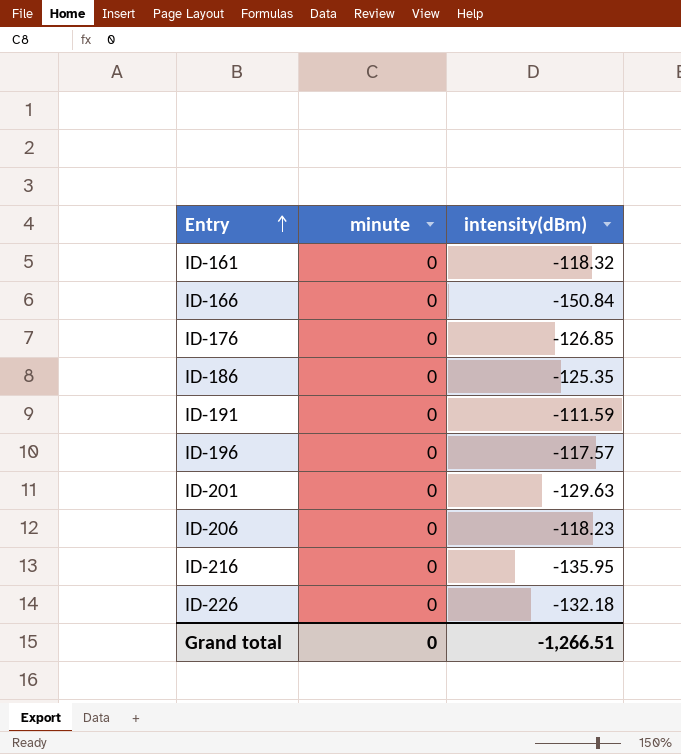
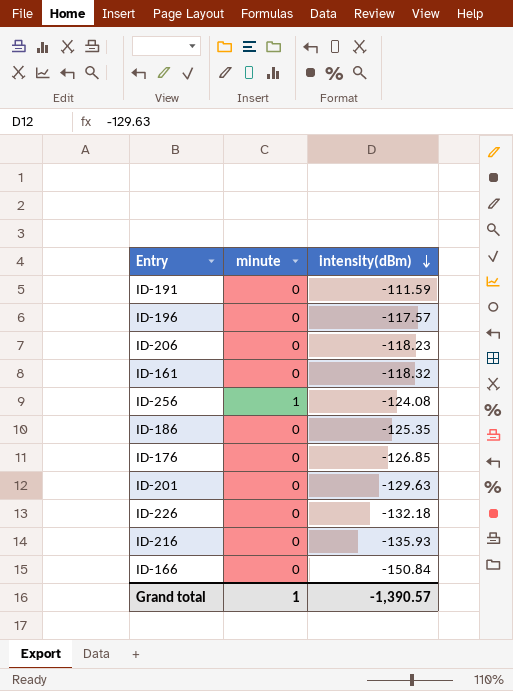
row order: Entry ascending -> intensity(dBm) descending
row ID-256: none -> 1 | -124.08
ID-216 | intensity(dBm): -135.95 -> -135.93
Grand total | minute: 0 -> 1
Grand total | intensity(dBm): -1,266.51 -> -1,390.57

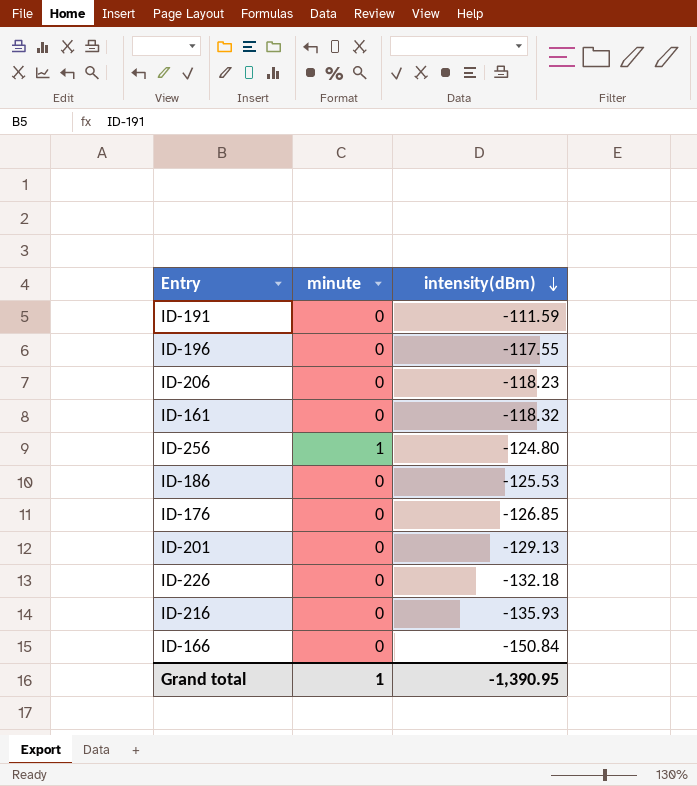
ID-196 | intensity(dBm): -117.57 -> -117.55
ID-256 | intensity(dBm): -124.08 -> -124.80
ID-186 | intensity(dBm): -125.35 -> -125.53
ID-201 | intensity(dBm): -129.63 -> -129.13
Grand total | intensity(dBm): -1,390.57 -> -1,390.95

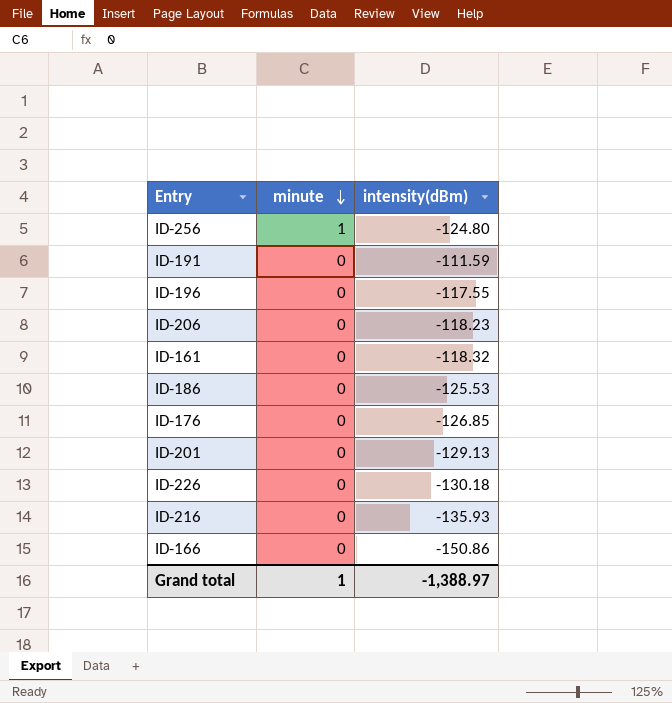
row order: intensity(dBm) descending -> minute descending
ID-226 | intensity(dBm): -132.18 -> -130.18
ID-166 | intensity(dBm): -150.84 -> -150.86
Grand total | intensity(dBm): -1,390.95 -> -1,388.97

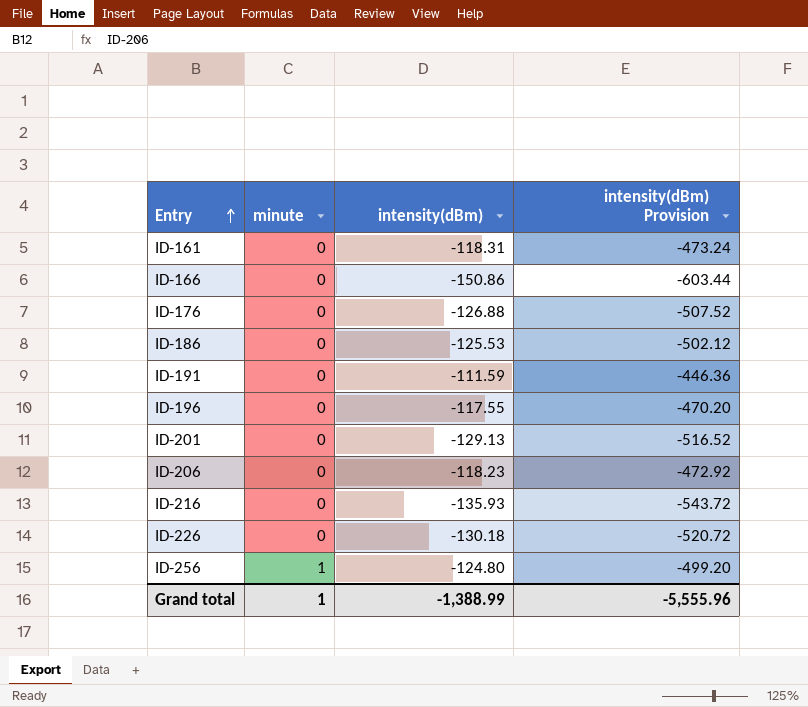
row order: minute descending -> Entry ascending
column intensity(dBm) Provision | formula: none -> [intensity(dBm)] * 4
ID-161 | intensity(dBm): -118.32 -> -118.31
ID-176 | intensity(dBm): -126.85 -> -126.88
Grand total | intensity(dBm): -1,388.97 -> -1,388.99

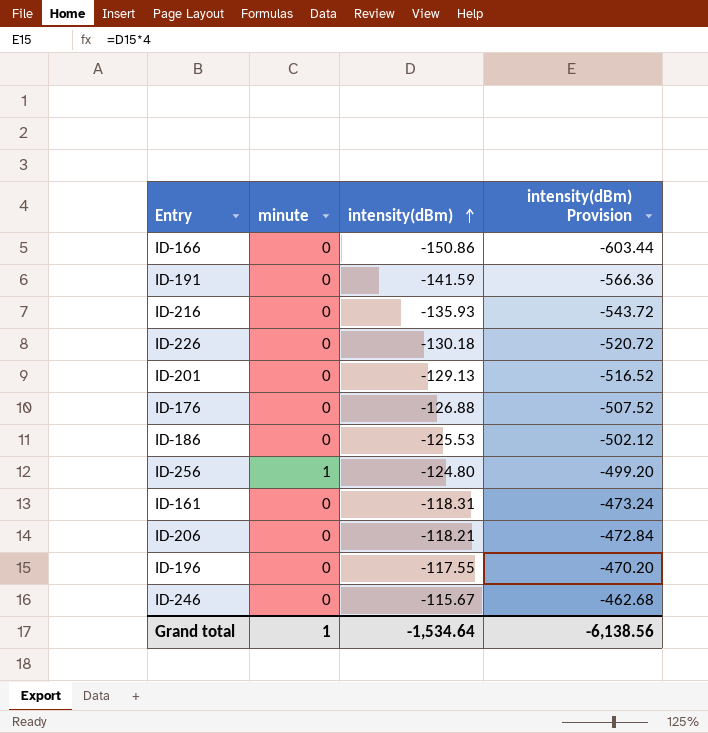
row order: Entry ascending -> intensity(dBm) ascending
ID-191 | intensity(dBm): -111.59 -> -141.59
ID-191 | intensity(dBm) Provision: -446.36 -> -566.36
ID-206 | intensity(dBm): -118.23 -> -118.21
ID-206 | intensity(dBm) Provision: -472.92 -> -472.84
row ID-246: none -> 0 | -115.67 | -462.68
Grand total | intensity(dBm): -1,388.99 -> -1,534.64
Grand total | intensity(dBm) Provision: -5,555.96 -> -6,138.56

